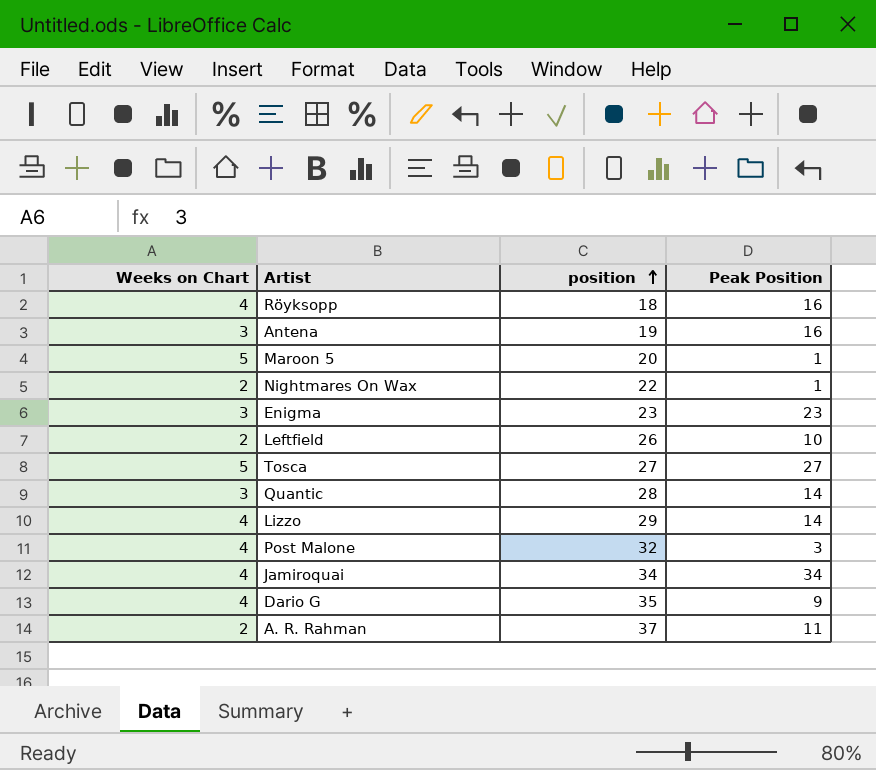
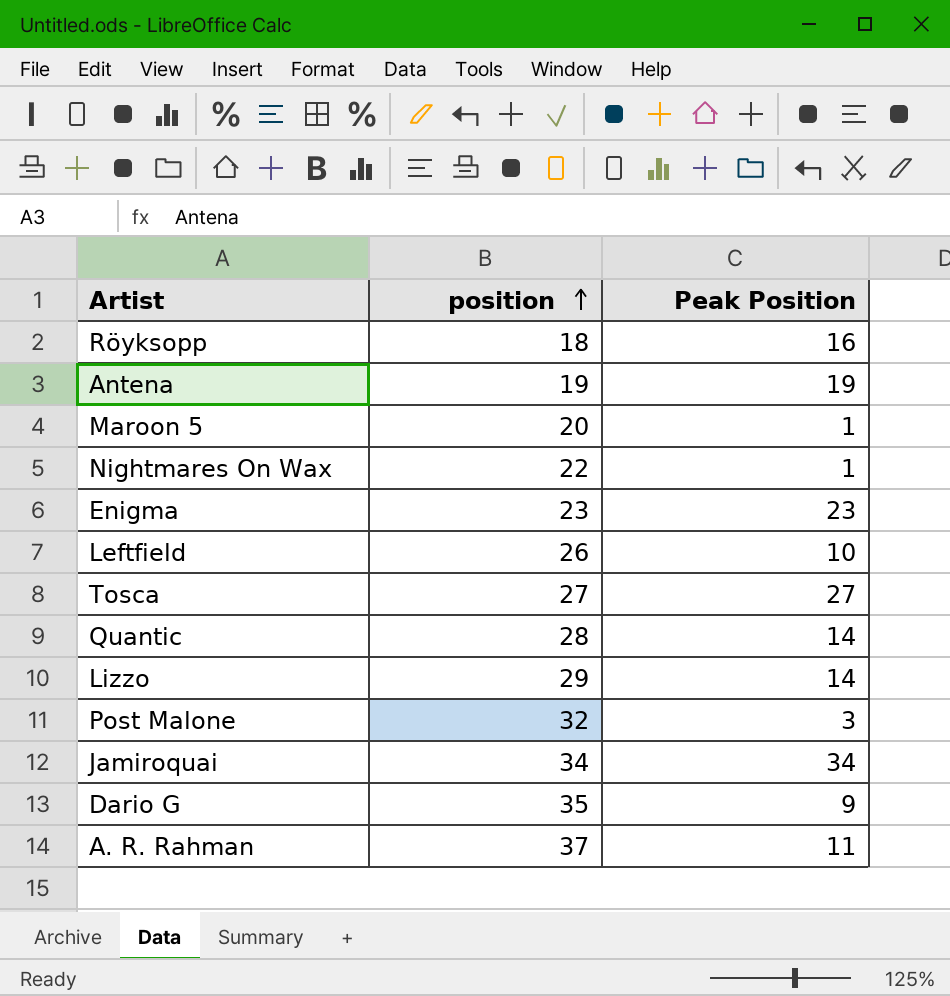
column Weeks on Chart | position: 1 -> none
Antena | Peak Position: 16 -> 19

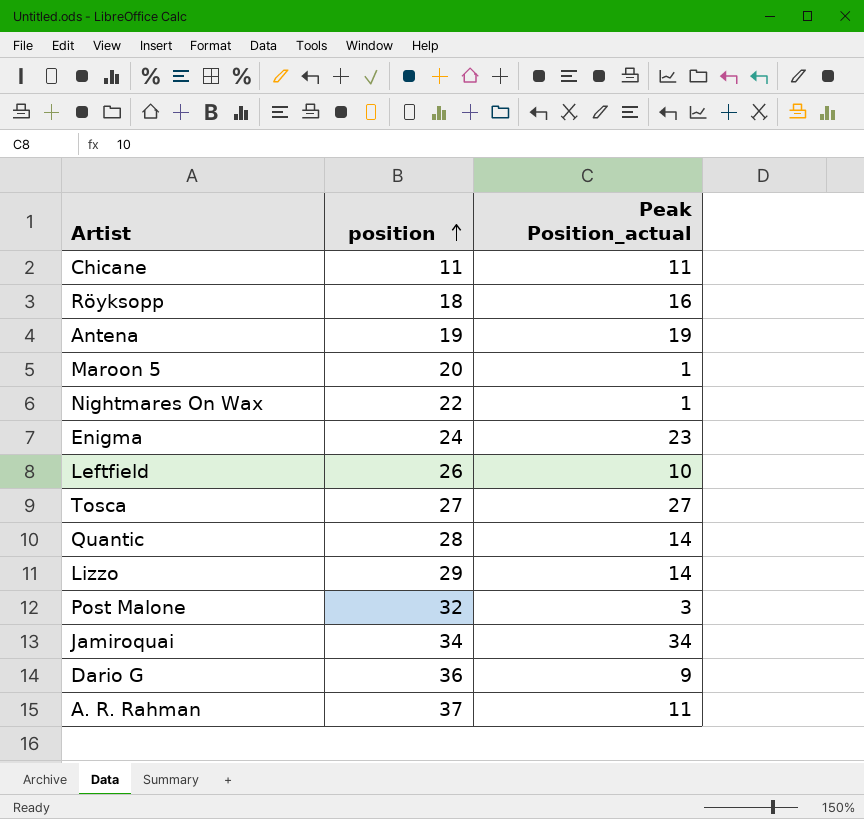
column name: Peak Position -> Peak Position_actual
row Chicane: none -> 11 | 11
Enigma | position: 23 -> 24
Dario G | position: 35 -> 36

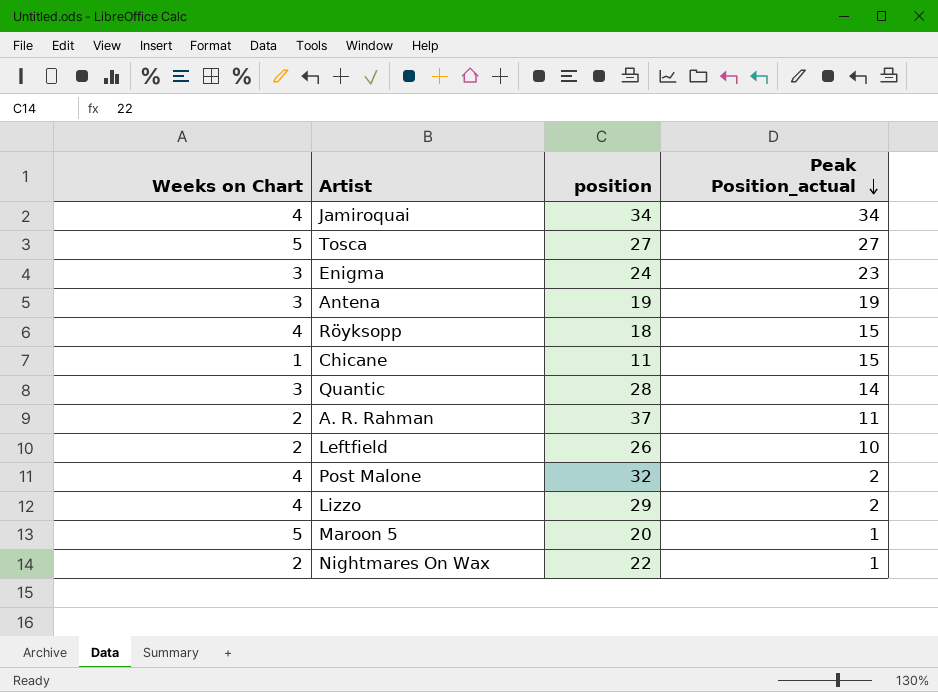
row order: position ascending -> Peak Position_actual descending
column Weeks on Chart | position: none -> 1
row Dario G: 36 | 9 -> none
Röyksopp | Peak Position_actual: 16 -> 15
Chicane | Peak Position_actual: 11 -> 15
Post Malone | Peak Position_actual: 3 -> 2
Lizzo | Peak Position_actual: 14 -> 2

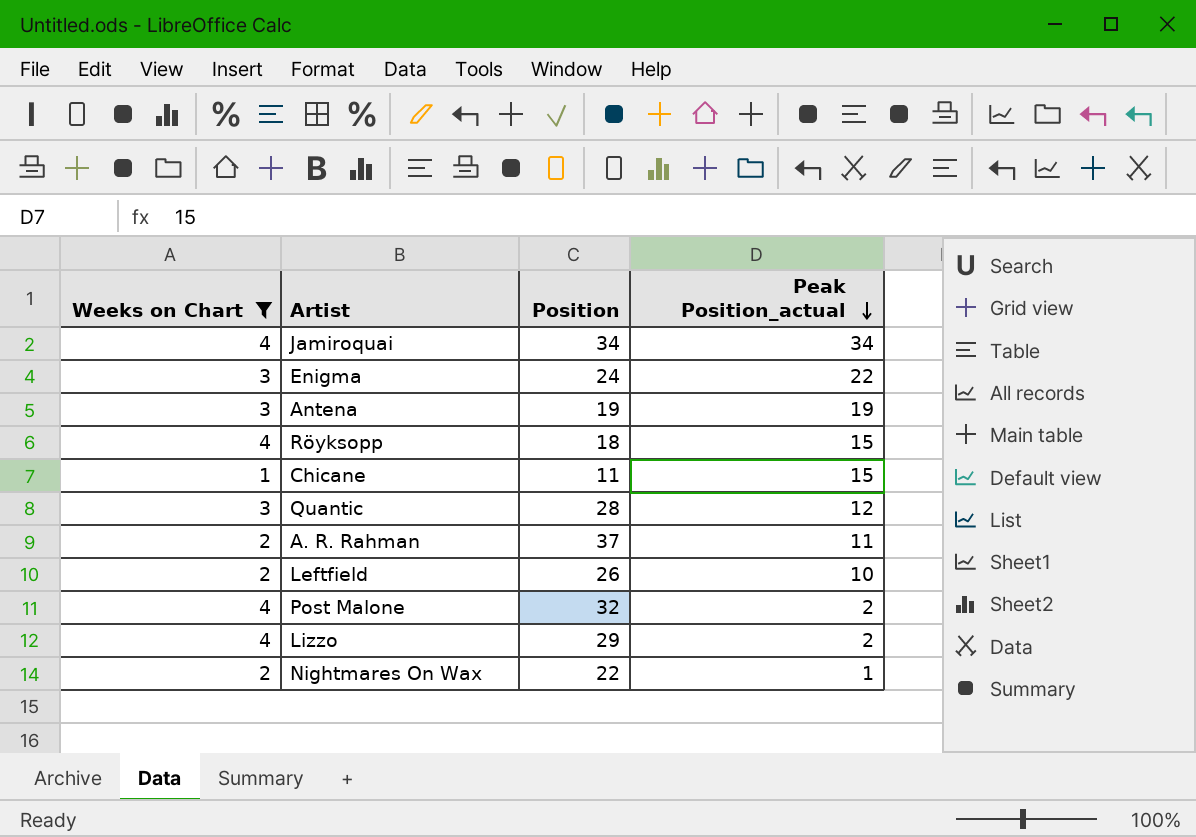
filter: none -> Weeks on Chart != 5
column name: position -> Position
Enigma | Peak Position_actual: 23 -> 22
Quantic | Peak Position_actual: 14 -> 12

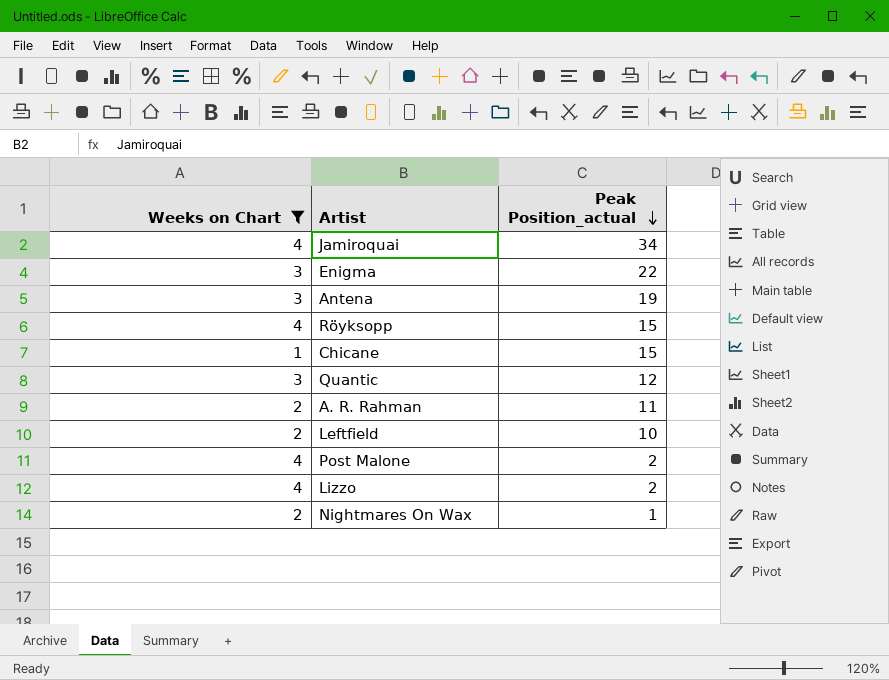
column Position | position: 3 -> none

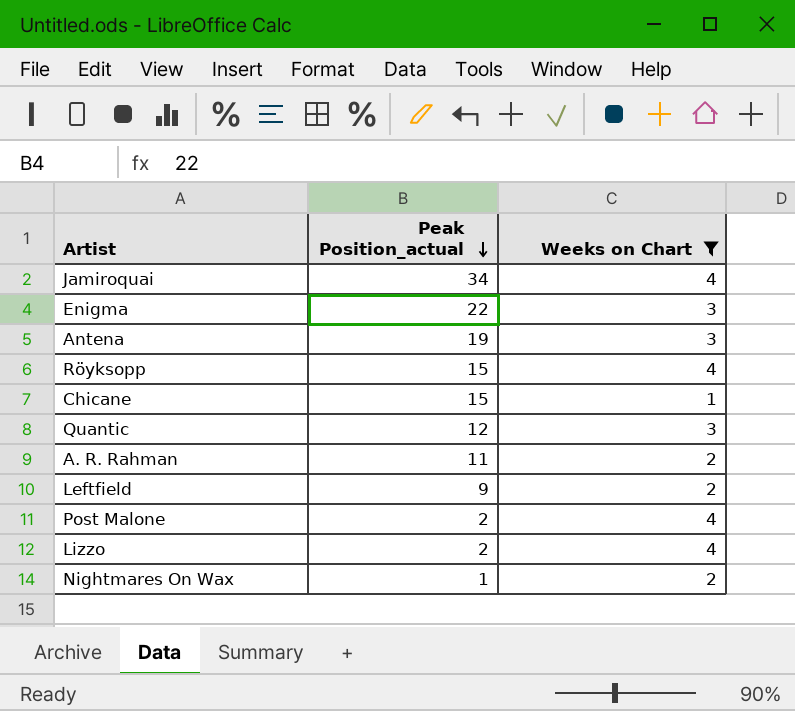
column Weeks on Chart | position: 1 -> 3
Leftfield | Peak Position_actual: 10 -> 9

